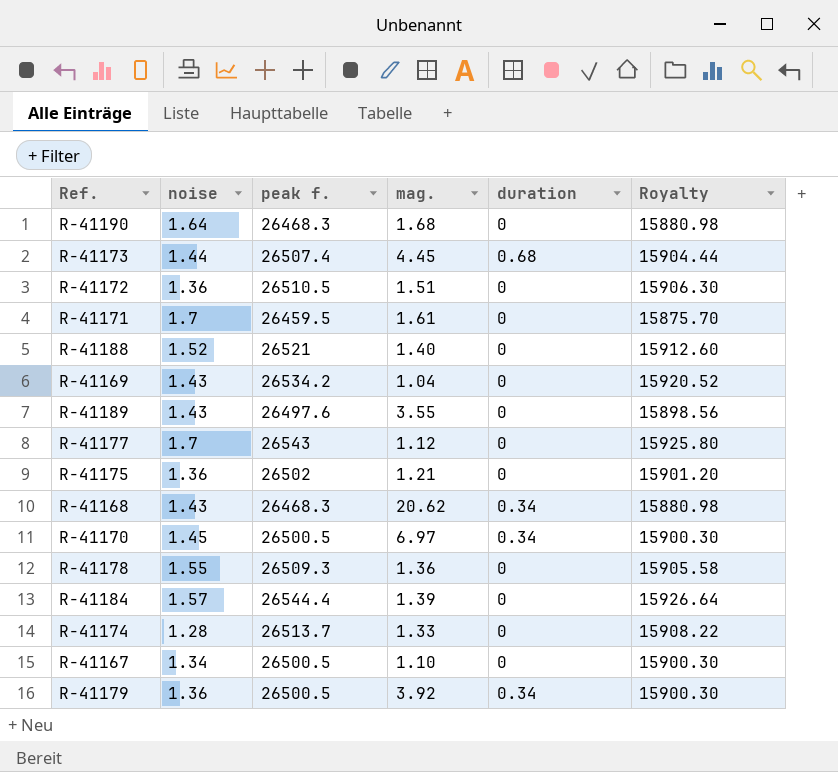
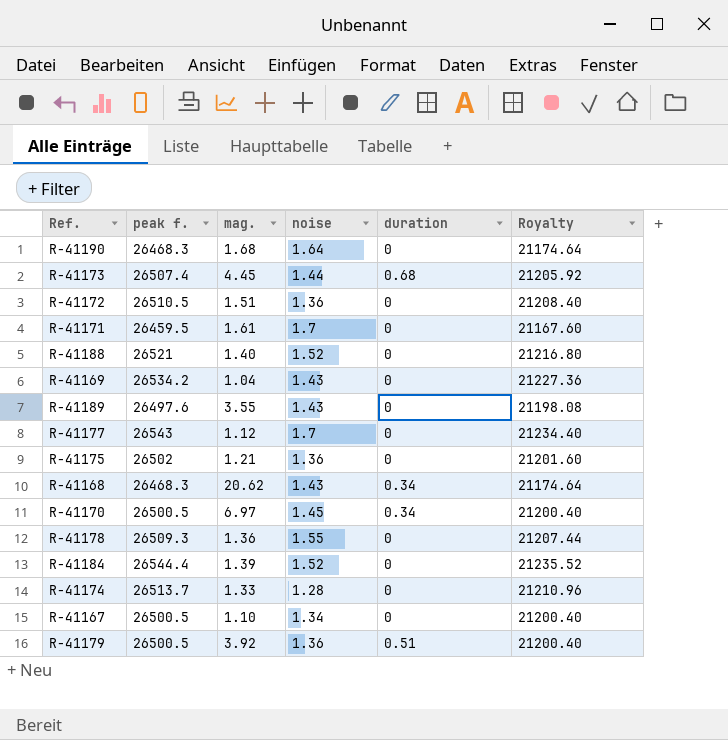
column noise | position: 2 -> 4
column Royalty | formula: [peak f.] * 0.6 -> [peak f.] * 0.8
R-41184 | noise: 1.57 -> 1.52
R-41179 | duration: 0.34 -> 0.51

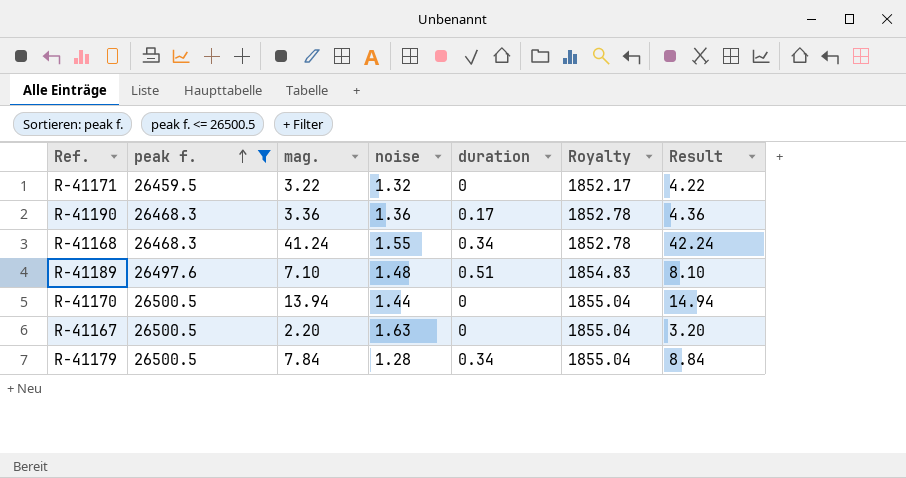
filter: none -> peak f. <= 26500.5
row order: none -> peak f. ascending
column Royalty | formula: [peak f.] * 0.8 -> [peak f.] * 0.07
column Result | formula: none -> [mag.] + 1
R-41171 | mag.: 1.61 -> 3.22
R-41171 | noise: 1.7 -> 1.32
R-41190 | mag.: 1.68 -> 3.36
R-41190 | noise: 1.64 -> 1.36
R-41190 | duration: 0 -> 0.17
R-41168 | mag.: 20.62 -> 41.24
R-41168 | noise: 1.43 -> 1.55
R-41189 | mag.: 3.55 -> 7.10
R-41189 | noise: 1.43 -> 1.48
R-41189 | duration: 0 -> 0.51
R-41170 | mag.: 6.97 -> 13.94
R-41170 | noise: 1.45 -> 1.44
R-41170 | duration: 0.34 -> 0
R-41167 | mag.: 1.10 -> 2.20
R-41167 | noise: 1.34 -> 1.63
R-41179 | mag.: 3.92 -> 7.84
R-41179 | noise: 1.36 -> 1.28
R-41179 | duration: 0.51 -> 0.34

